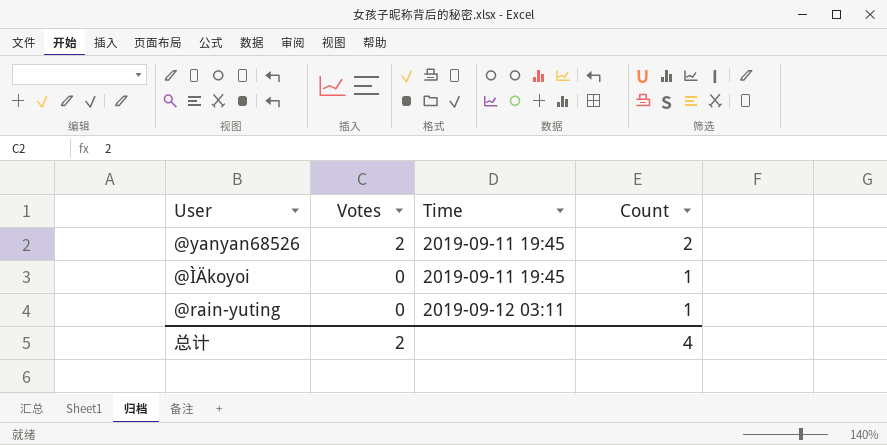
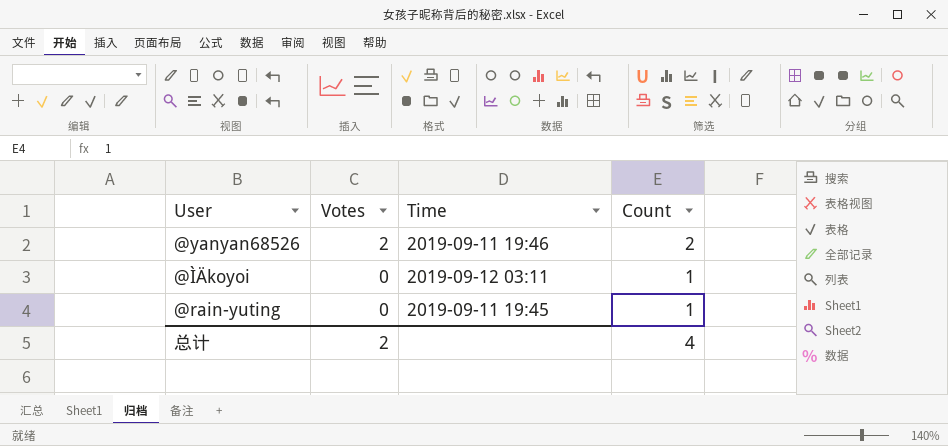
@yanyan68526 | Time: 2019-09-11 19:45 -> 2019-09-11 19:46
@ÌÄkoyoi | Time: 2019-09-11 19:45 -> 2019-09-12 03:11
@rain-yuting | Time: 2019-09-12 03:11 -> 2019-09-11 19:45

